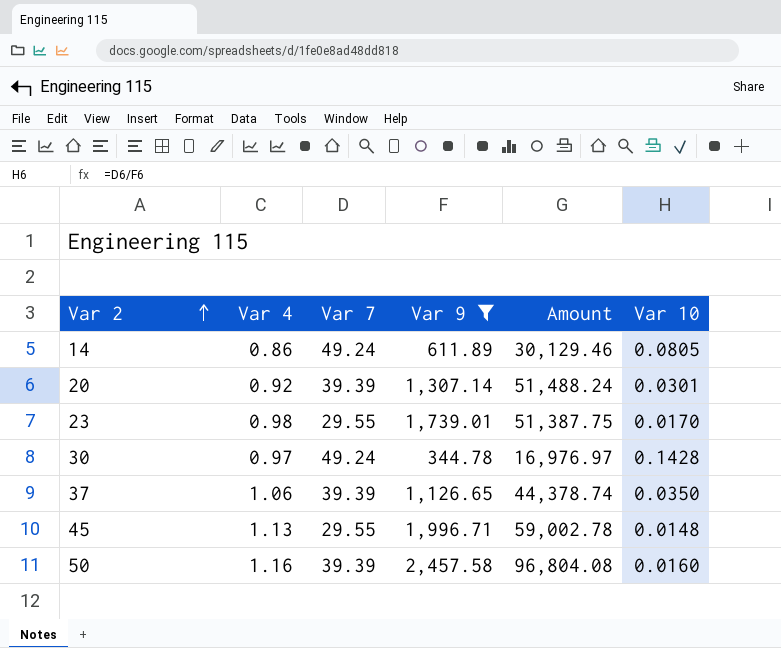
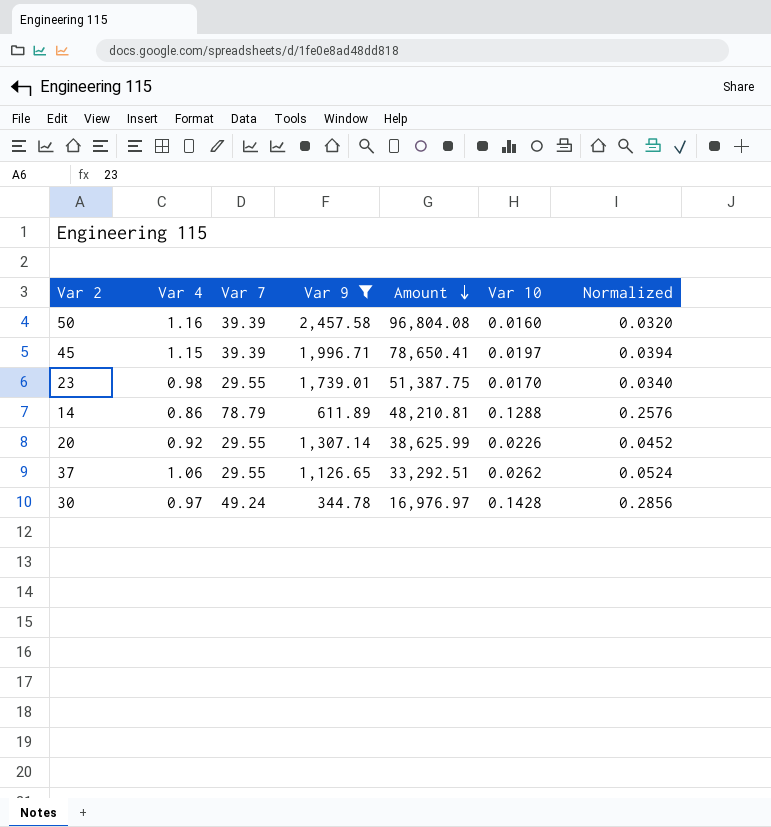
row order: Var 2 ascending -> Amount descending
column Normalized | formula: none -> [Var 10] * 2
45 | Var 4: 1.13 -> 1.15
45 | Var 7: 29.55 -> 39.39
45 | Amount: 59,002.78 -> 78,650.41
45 | Var 10: 0.0148 -> 0.0197
14 | Var 7: 49.24 -> 78.79
14 | Amount: 30,129.46 -> 48,210.81
14 | Var 10: 0.0805 -> 0.1288
20 | Var 7: 39.39 -> 29.55
20 | Amount: 51,488.24 -> 38,625.99
20 | Var 10: 0.0301 -> 0.0226
37 | Var 7: 39.39 -> 29.55
37 | Amount: 44,378.74 -> 33,292.51
37 | Var 10: 0.0350 -> 0.0262

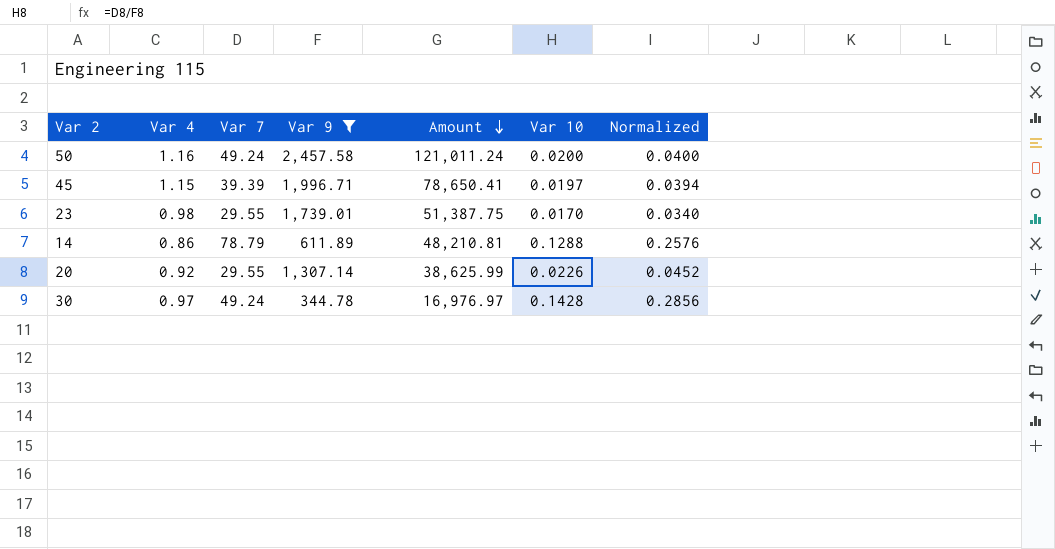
row 37: 1.06 | 29.55 | 1,126.65 | 33,292.51 | 0.0262 | 0.0524 -> none
50 | Var 7: 39.39 -> 49.24
50 | Amount: 96,804.08 -> 121,011.24
50 | Var 10: 0.0160 -> 0.0200
50 | Normalized: 0.0320 -> 0.0400

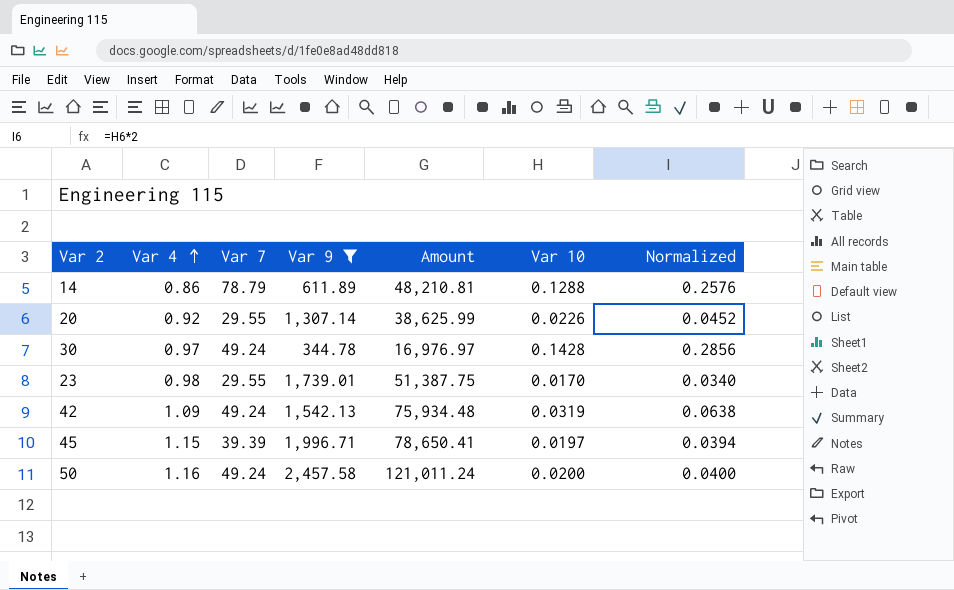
row order: Amount descending -> Var 4 ascending
row 42: none -> 1.09 | 49.24 | 1,542.13 | 75,934.48 | 0.0319 | 0.0638

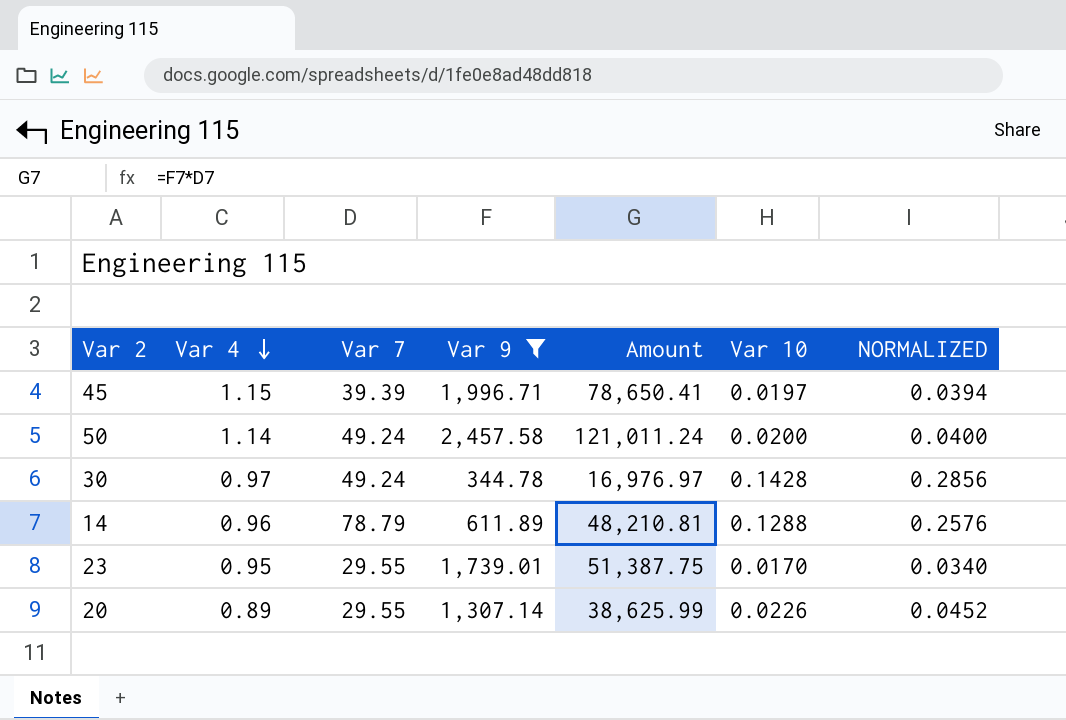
row order: Var 4 ascending -> Var 4 descending
column name: Normalized -> NORMALIZED
row 42: 1.09 | 49.24 | 1,542.13 | 75,934.48 | 0.0319 | 0.0638 -> none
50 | Var 4: 1.16 -> 1.14
14 | Var 4: 0.86 -> 0.96
23 | Var 4: 0.98 -> 0.95
20 | Var 4: 0.92 -> 0.89

